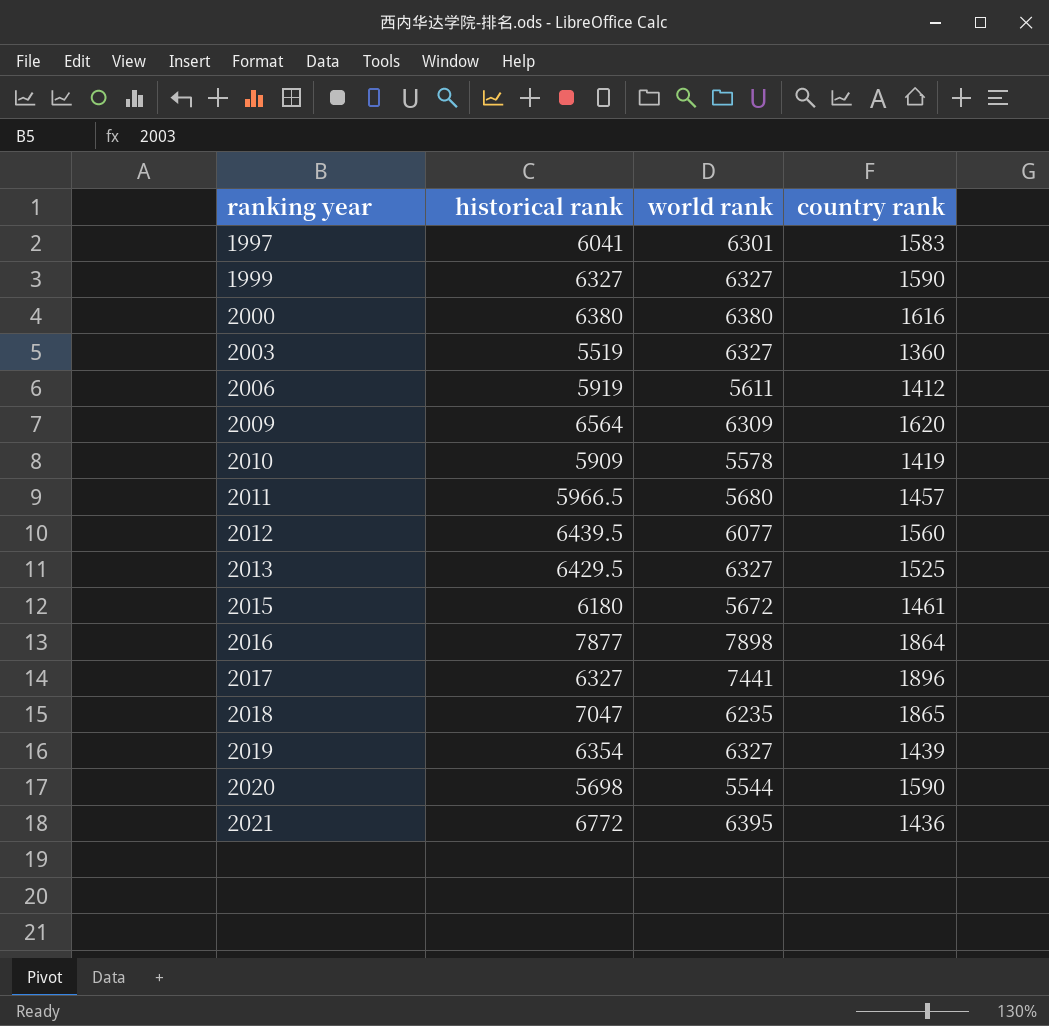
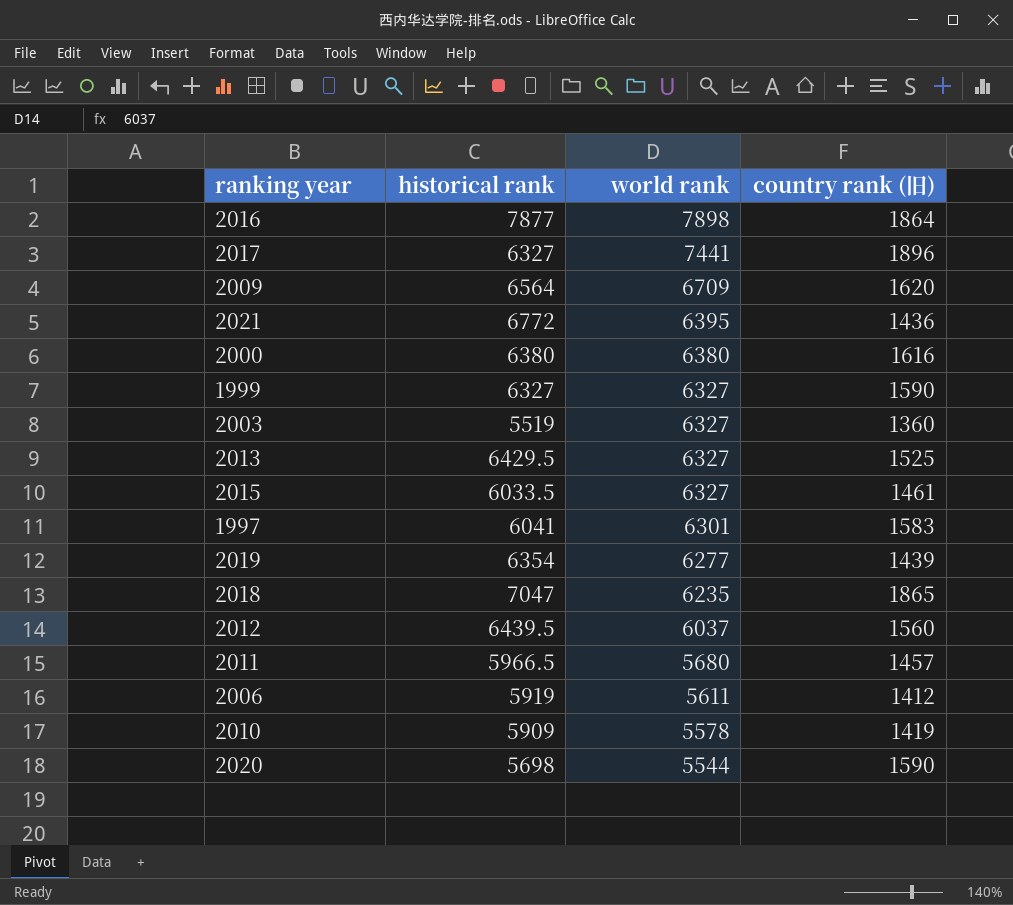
row order: ranking year ascending -> world rank descending
column name: country rank -> country rank (旧)
2009 | world rank: 6309 -> 6709
2015 | historical rank: 6180 -> 6033.5
2015 | world rank: 5672 -> 6327
2019 | world rank: 6327 -> 6277
2012 | world rank: 6077 -> 6037

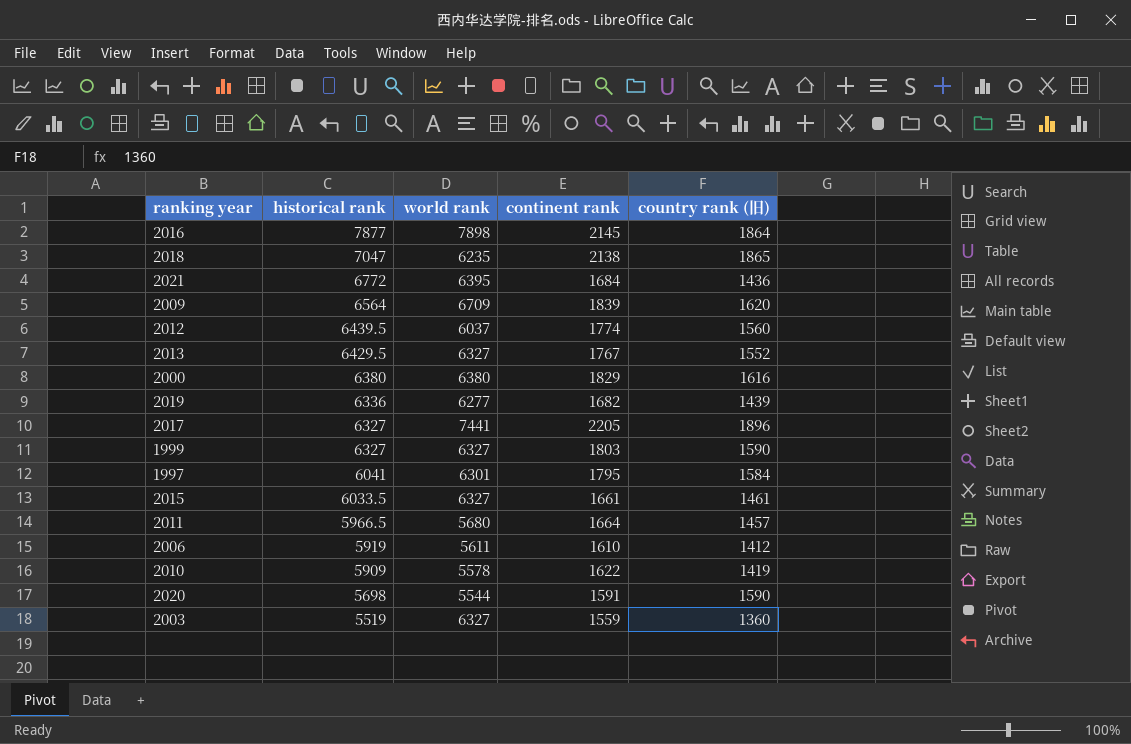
row order: world rank descending -> historical rank descending
column continent rank | position: none -> 4
2013 | country rank (旧): 1525 -> 1552
2019 | historical rank: 6354 -> 6336
1997 | country rank (旧): 1583 -> 1584

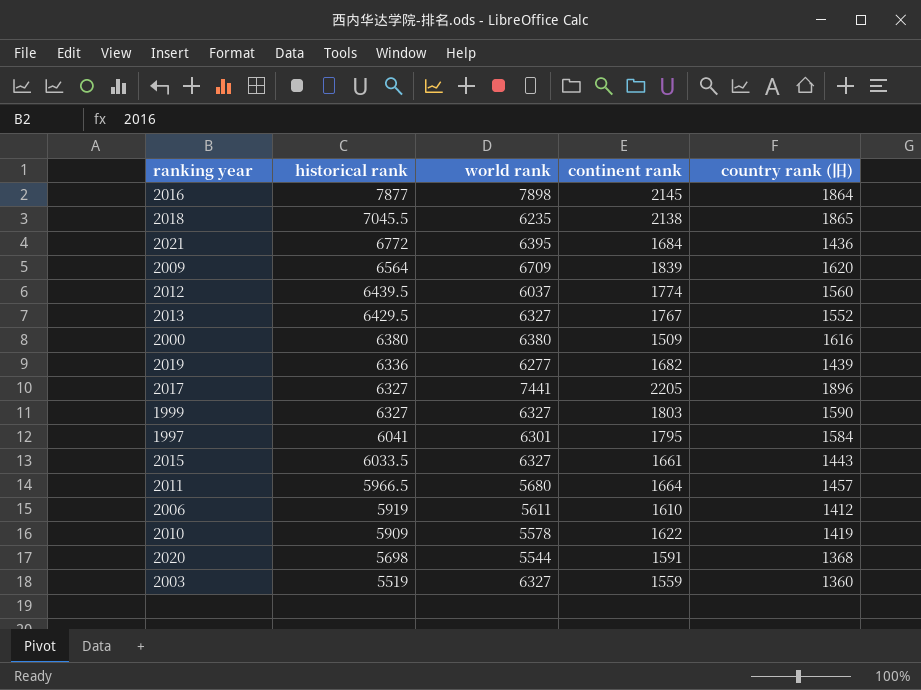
2018 | historical rank: 7047 -> 7045.5
2000 | continent rank: 1829 -> 1509
2015 | country rank (旧): 1461 -> 1443
2020 | country rank (旧): 1590 -> 1368

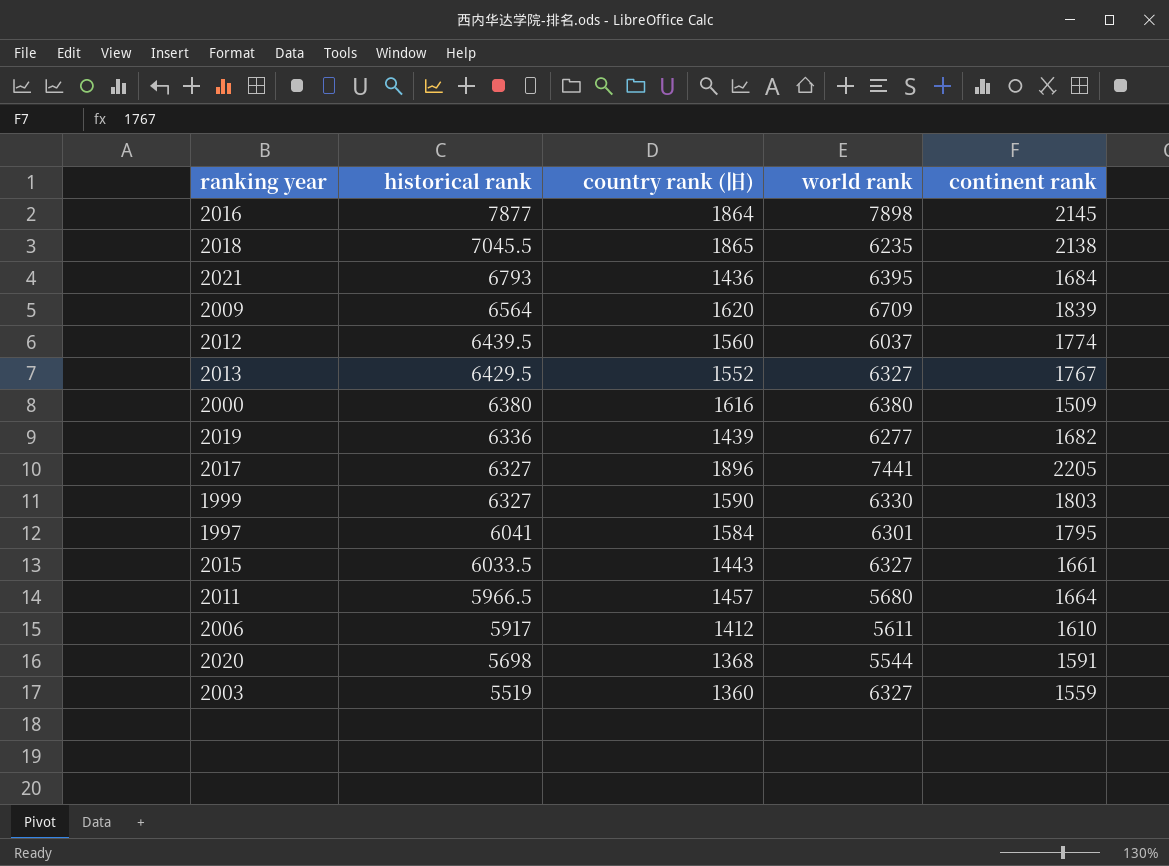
column country rank (旧) | position: 5 -> 3
row 2010: 5909 | 5578 | 1622 | 1419 -> none
2021 | historical rank: 6772 -> 6793
1999 | world rank: 6327 -> 6330
2006 | historical rank: 5919 -> 5917

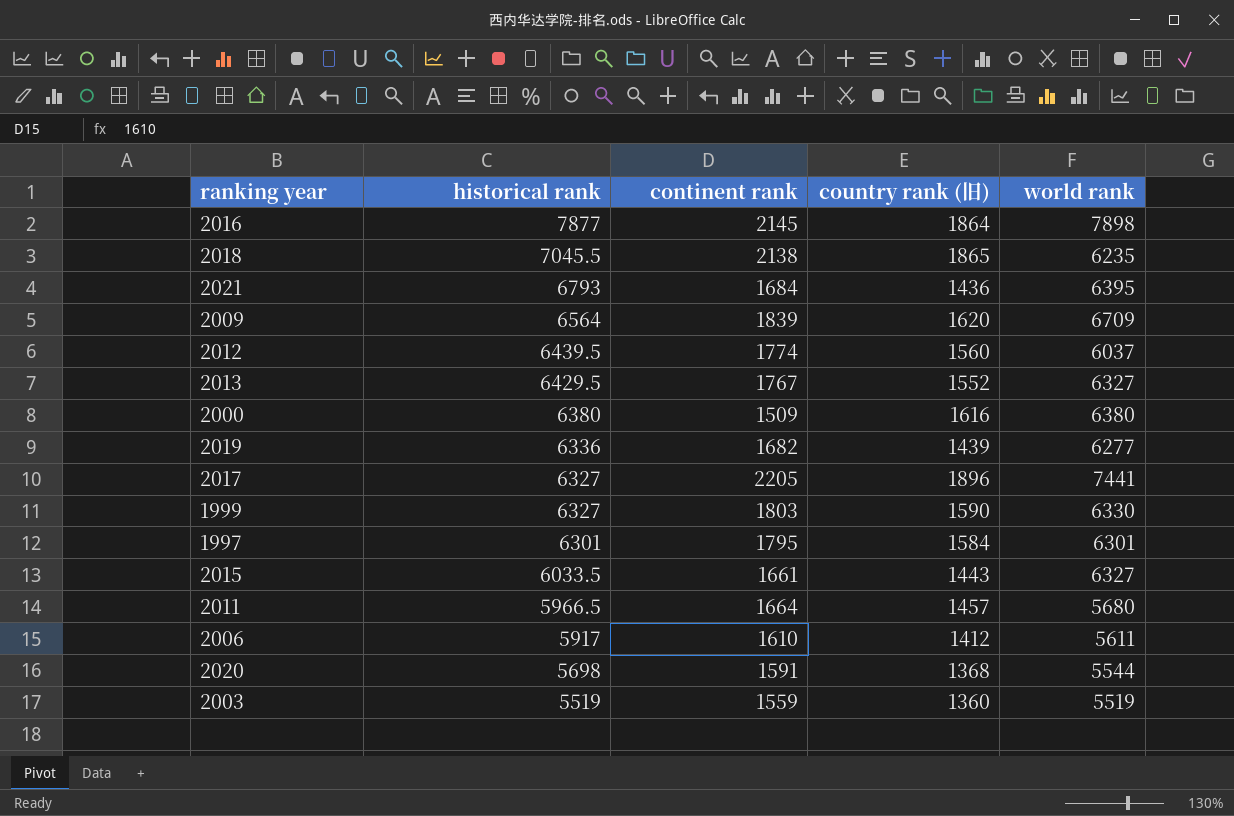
column continent rank | position: 5 -> 3
1997 | historical rank: 6041 -> 6301
2003 | world rank: 6327 -> 5519

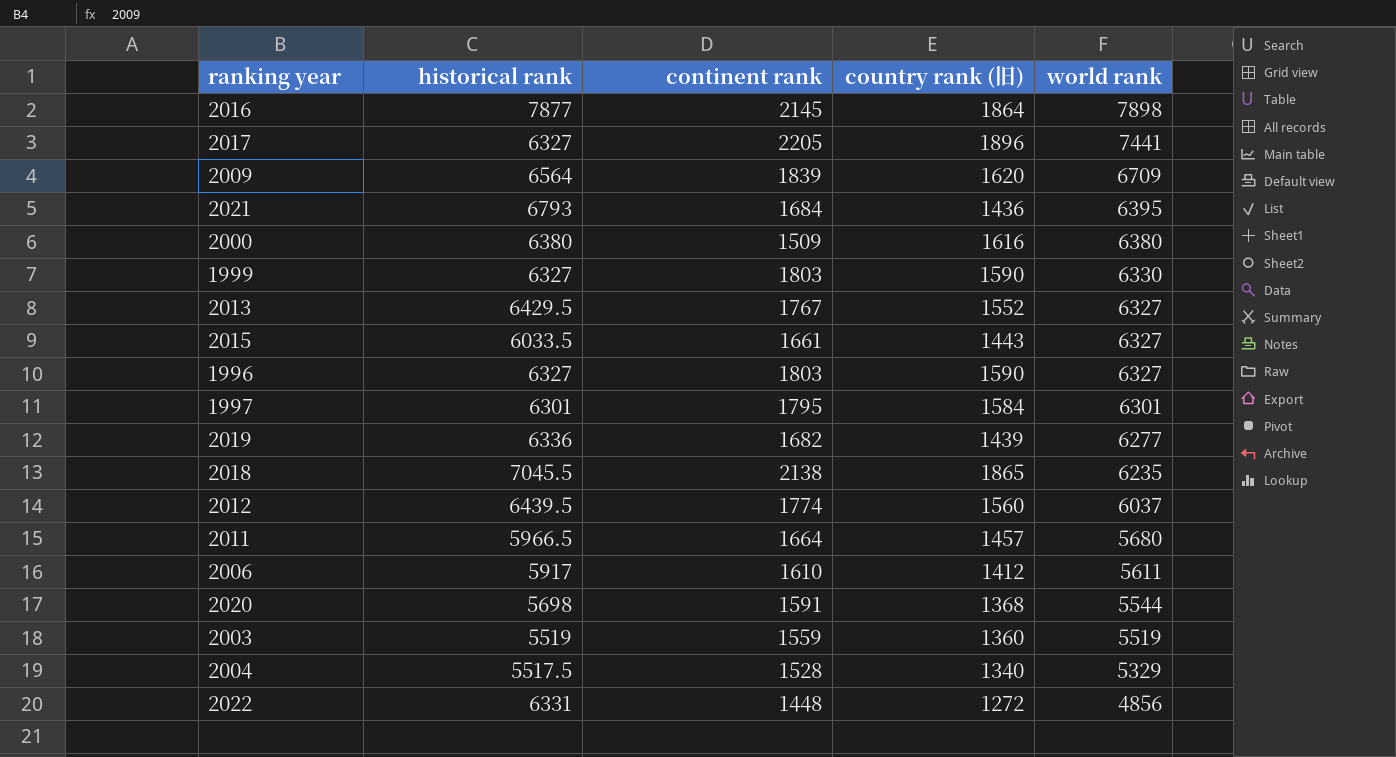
row order: historical rank descending -> world rank descending
row 1996: none -> 6327 | 1803 | 1590 | 6327
row 2004: none -> 5517.5 | 1528 | 1340 | 5329
row 2022: none -> 6331 | 1448 | 1272 | 4856

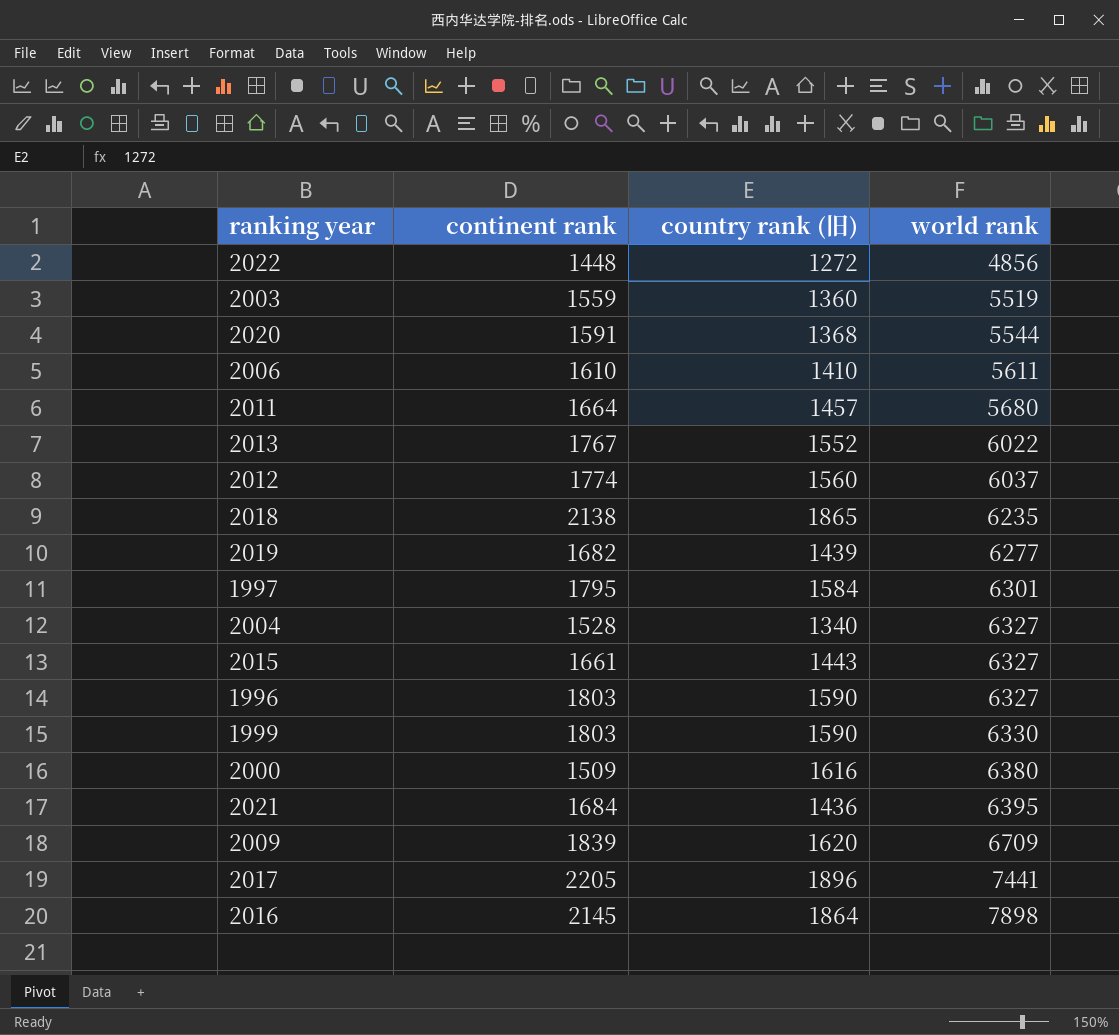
row order: world rank descending -> world rank ascending
column historical rank | position: 2 -> none
2006 | country rank (旧): 1412 -> 1410
2013 | world rank: 6327 -> 6022
2004 | world rank: 5329 -> 6327

